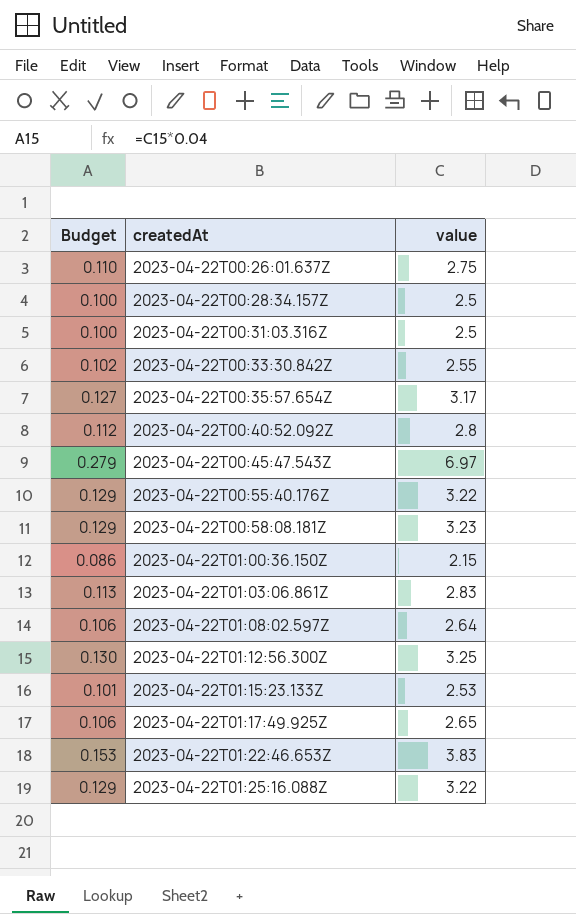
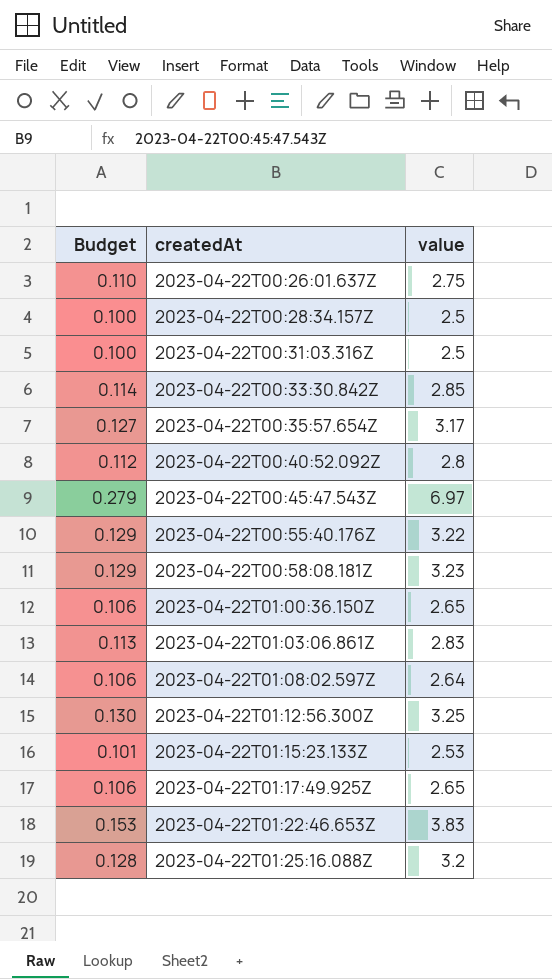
2023-04-22T00:33:30.842Z | Budget: 0.102 -> 0.114
2023-04-22T00:33:30.842Z | value: 2.55 -> 2.85
2023-04-22T01:00:36.150Z | Budget: 0.086 -> 0.106
2023-04-22T01:00:36.150Z | value: 2.15 -> 2.65
2023-04-22T01:25:16.088Z | Budget: 0.129 -> 0.128
2023-04-22T01:25:16.088Z | value: 3.22 -> 3.2

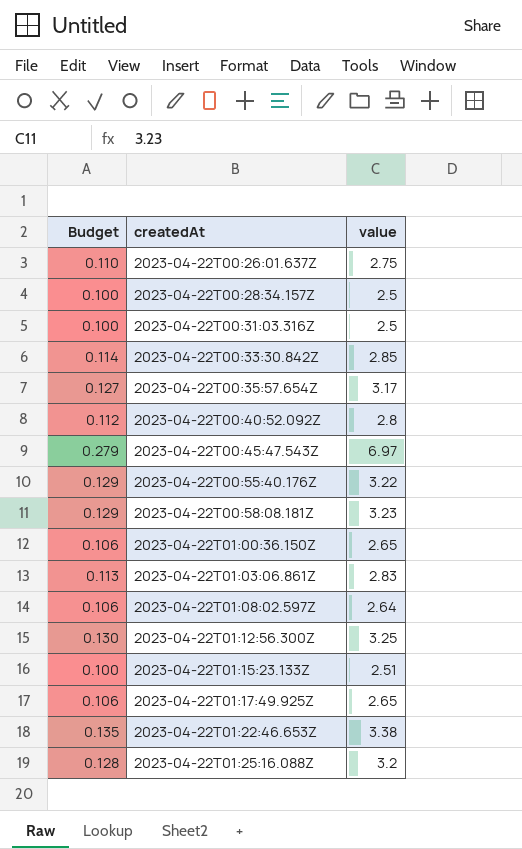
2023-04-22T01:15:23.133Z | Budget: 0.101 -> 0.100
2023-04-22T01:15:23.133Z | value: 2.53 -> 2.51
2023-04-22T01:22:46.653Z | Budget: 0.153 -> 0.135
2023-04-22T01:22:46.653Z | value: 3.83 -> 3.38

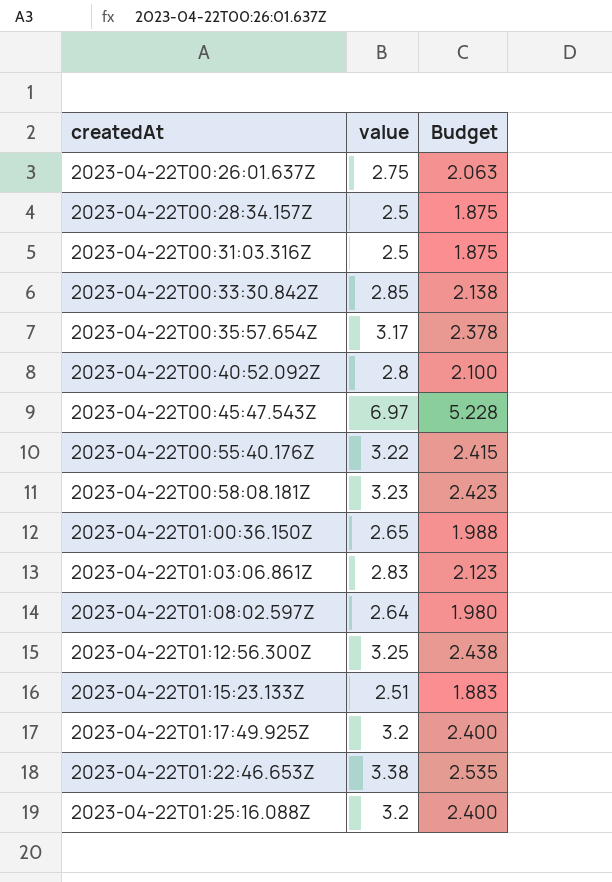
column Budget | formula: [value] * 0.04 -> [value] * 0.75
column Budget | position: 1 -> 3
2023-04-22T01:17:49.925Z | value: 2.65 -> 3.2

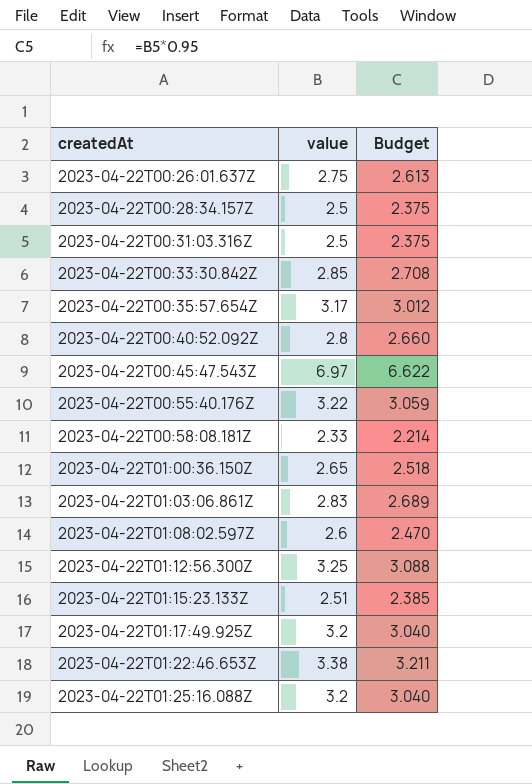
column Budget | formula: [value] * 0.75 -> [value] * 0.95
2023-04-22T00:58:08.181Z | value: 3.23 -> 2.33
2023-04-22T01:08:02.597Z | value: 2.64 -> 2.6

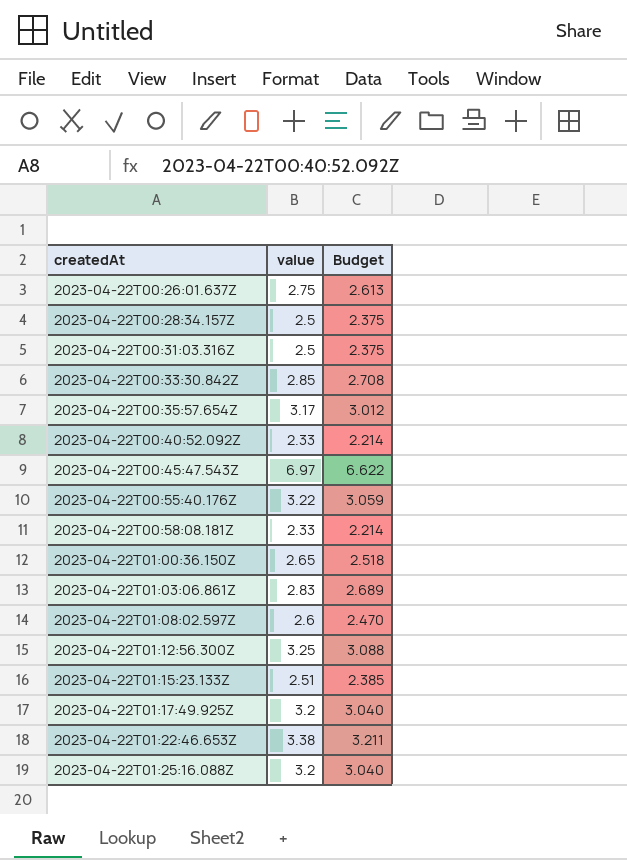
2023-04-22T00:40:52.092Z | value: 2.8 -> 2.33
2023-04-22T00:40:52.092Z | Budget: 2.660 -> 2.214

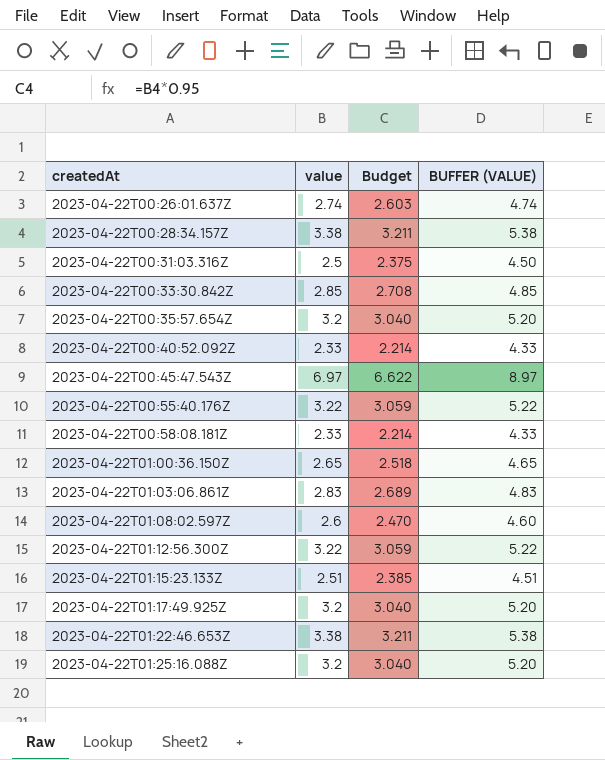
column BUFFER (VALUE) | formula: none -> [value] + 2
2023-04-22T00:26:01.637Z | value: 2.75 -> 2.74
2023-04-22T00:26:01.637Z | Budget: 2.613 -> 2.603
2023-04-22T00:28:34.157Z | value: 2.5 -> 3.38
2023-04-22T00:28:34.157Z | Budget: 2.375 -> 3.211
2023-04-22T00:35:57.654Z | value: 3.17 -> 3.2
2023-04-22T00:35:57.654Z | Budget: 3.012 -> 3.040
2023-04-22T01:12:56.300Z | value: 3.25 -> 3.22
2023-04-22T01:12:56.300Z | Budget: 3.088 -> 3.059

